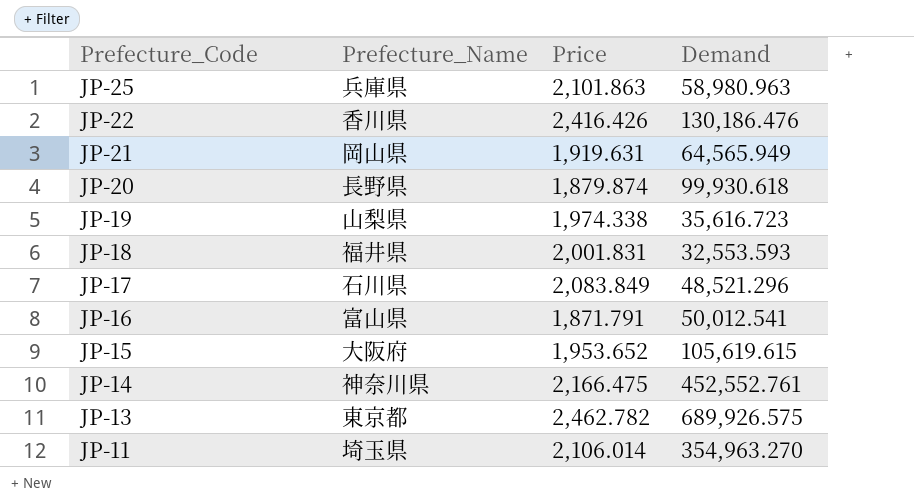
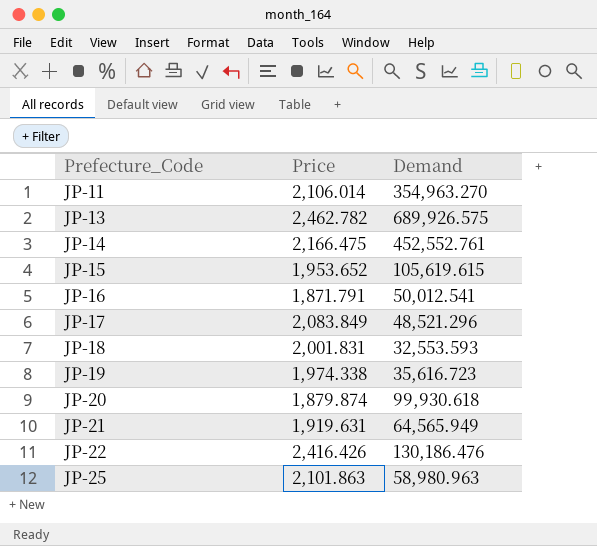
row order: Prefecture_Code descending -> Prefecture_Code ascending
column Prefecture_Name | position: 2 -> none

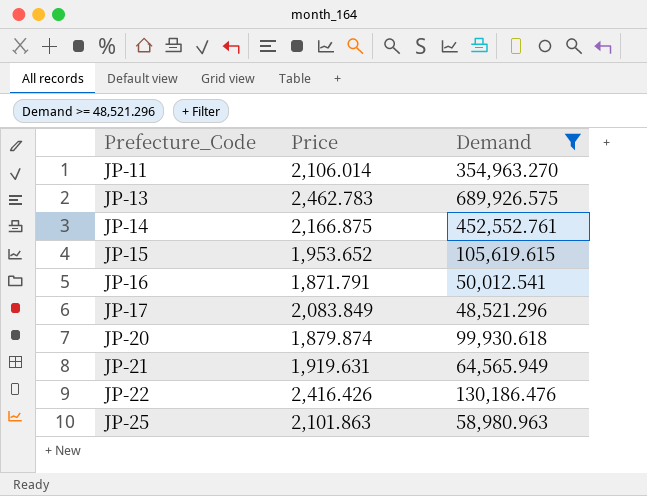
filter: none -> Demand >= 48,521.296
JP-13 | Price: 2,462.782 -> 2,462.783
JP-14 | Price: 2,166.475 -> 2,166.875

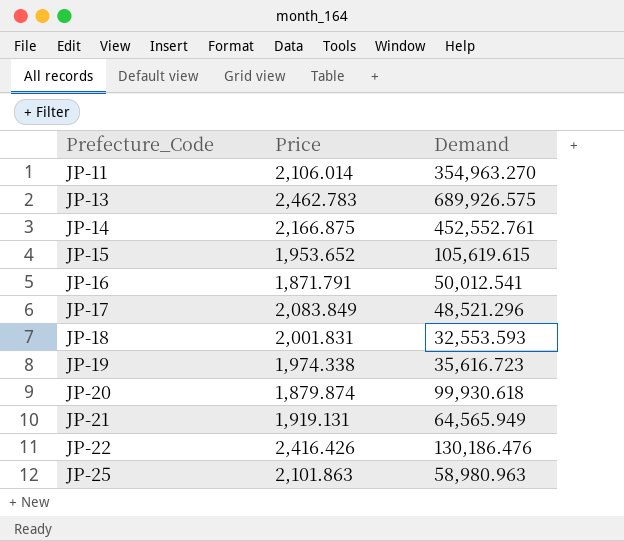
filter: Demand >= 48,521.296 -> none
JP-21 | Price: 1,919.631 -> 1,919.131

